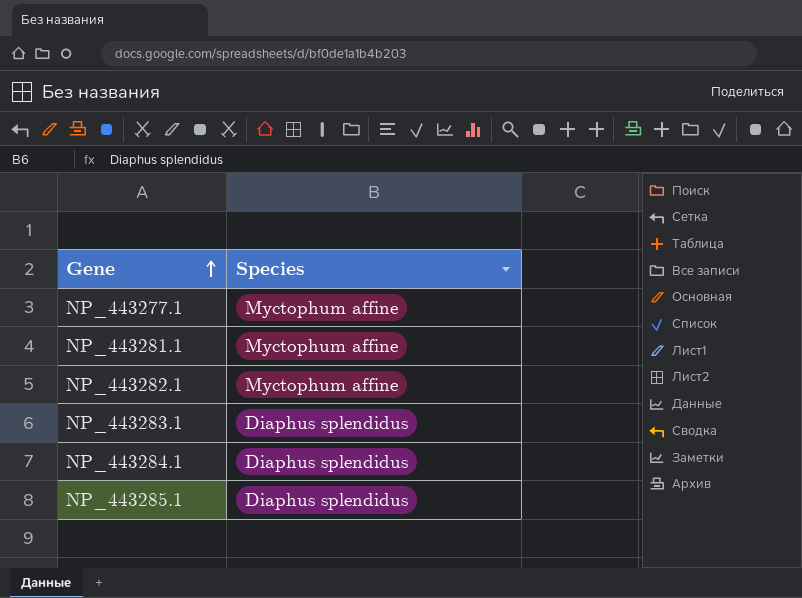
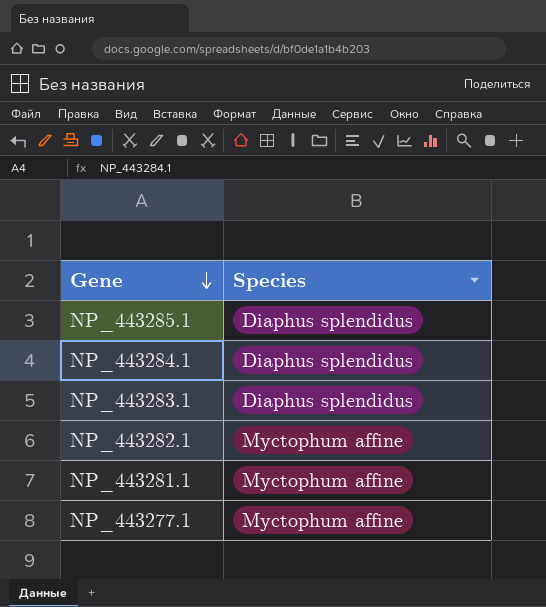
row order: Gene ascending -> Gene descending

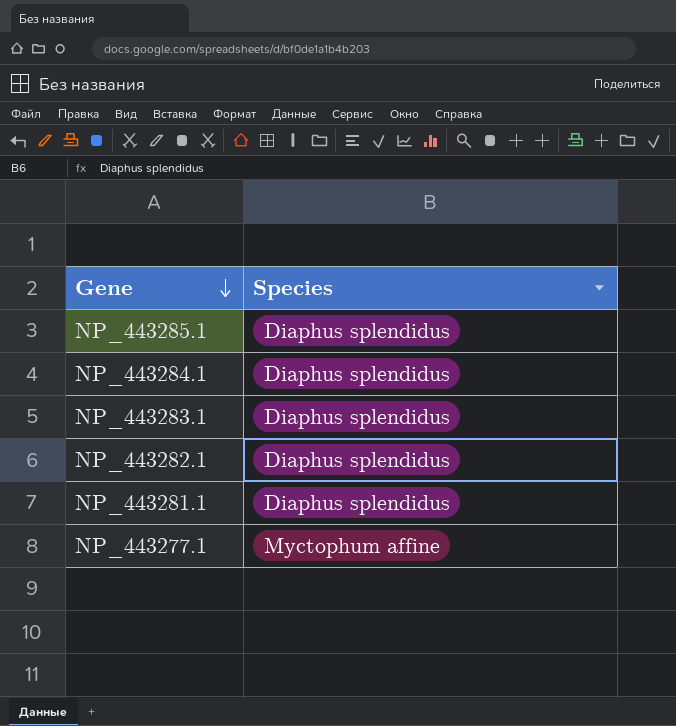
NP_443282.1 | Species: Myctophum affine -> Diaphus splendidus
NP_443281.1 | Species: Myctophum affine -> Diaphus splendidus

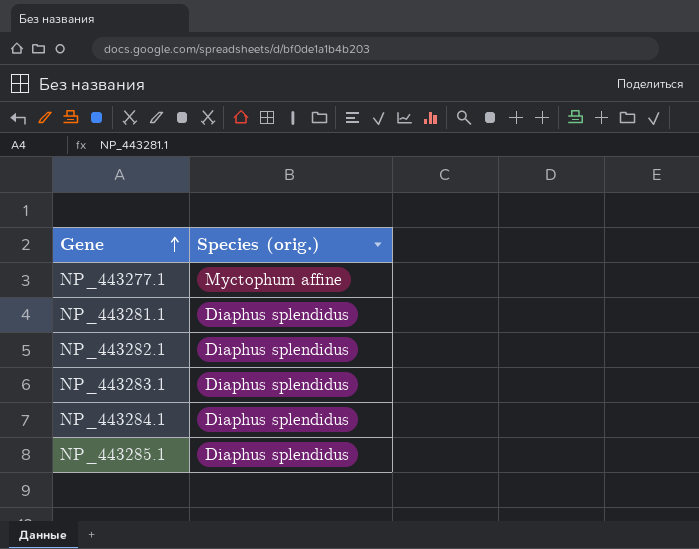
row order: Gene descending -> Gene ascending
column name: Species -> Species (orig.)

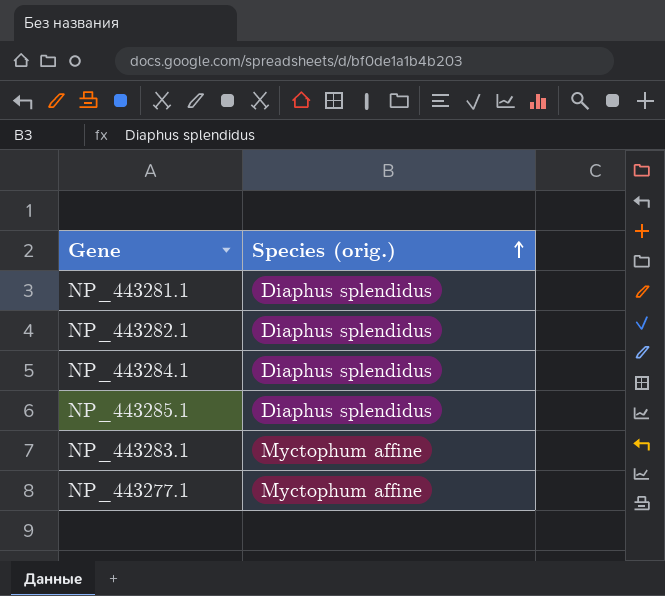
row order: Gene ascending -> Species (orig.) ascending
NP_443283.1 | Species (orig.): Diaphus splendidus -> Myctophum affine

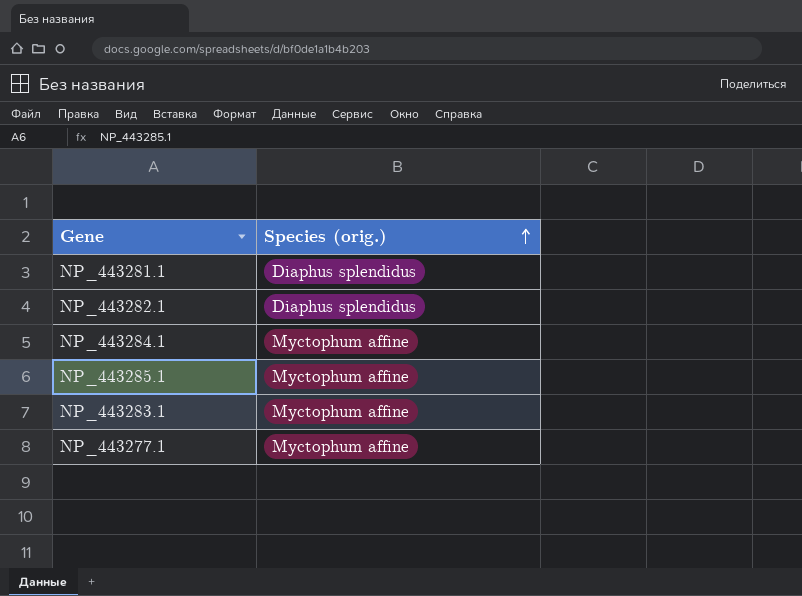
NP_443284.1 | Species (orig.): Diaphus splendidus -> Myctophum affine
NP_443285.1 | Species (orig.): Diaphus splendidus -> Myctophum affine

